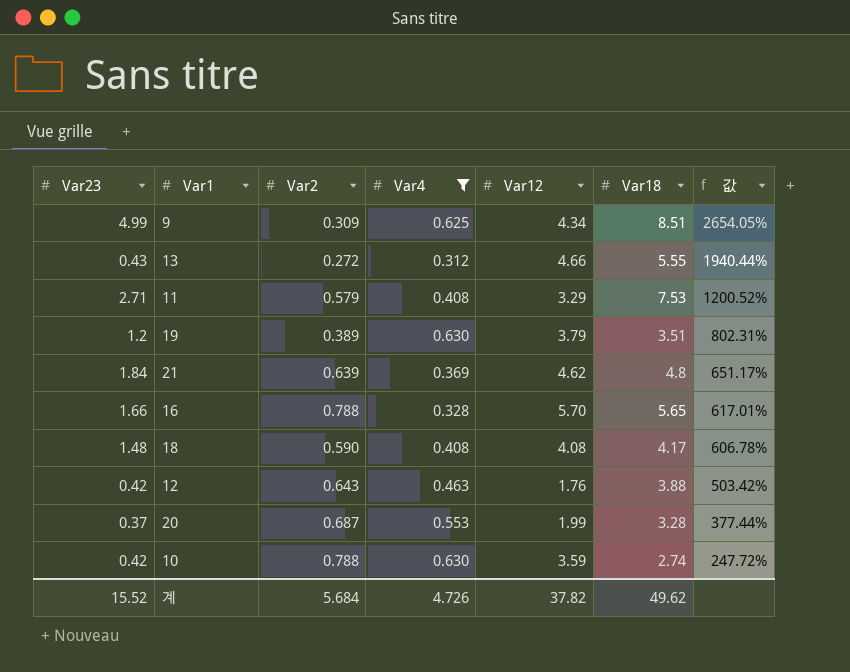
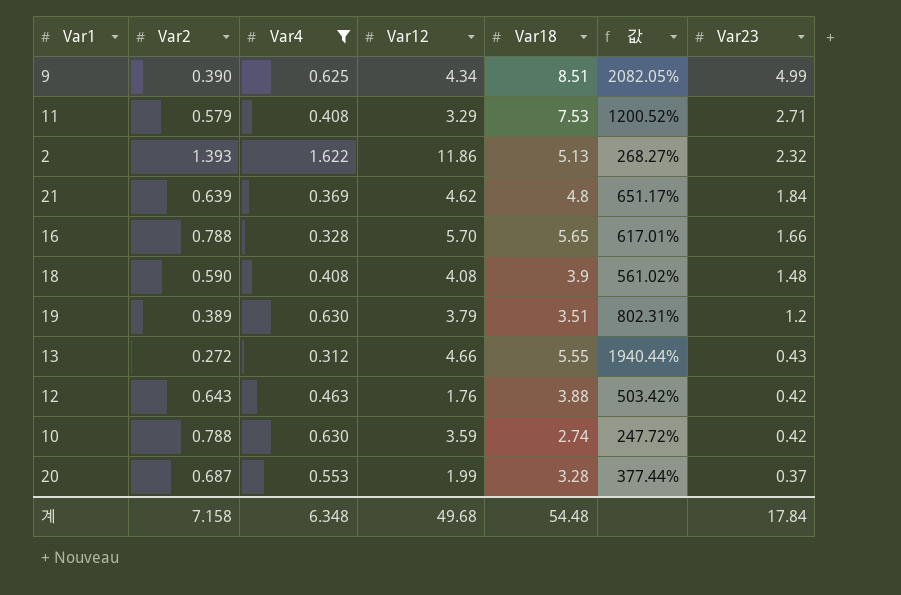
row order: 값 descending -> Var23 descending
column Var23 | position: 1 -> 7
9 | Var2: 0.309 -> 0.390
9 | 값: 2654.05% -> 2082.05%
row 2: none -> 1.393 | 1.622 | 11.86 | 5.13 | 268.27% | 2.32
18 | Var18: 4.17 -> 3.9
18 | 값: 606.78% -> 561.02%
계 | Var2: 5.684 -> 7.158
계 | Var4: 4.726 -> 6.348
계 | Var12: 37.82 -> 49.68
계 | Var18: 49.62 -> 54.48
계 | Var23: 15.52 -> 17.84

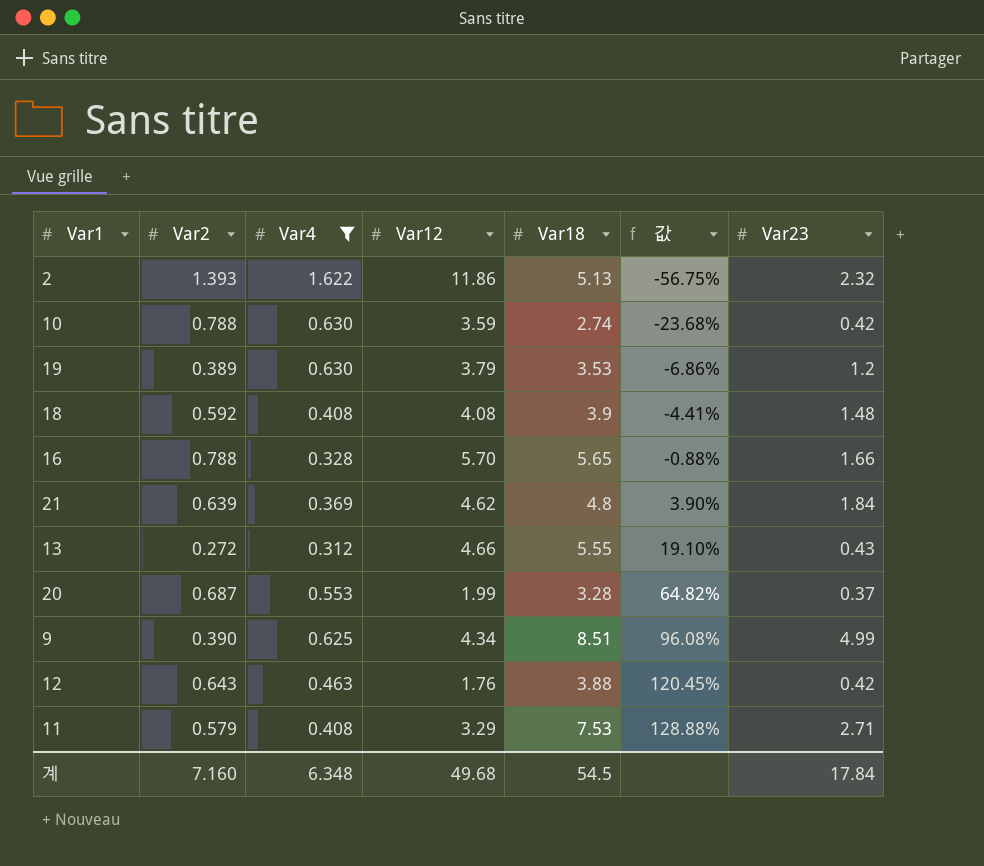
row order: Var23 descending -> 값 ascending
column 값 | formula: ([Var18] - [Var2]) / [Var2] -> ([Var18] - [Var12]) / [Var12]
19 | Var18: 3.51 -> 3.53
18 | Var2: 0.590 -> 0.592
계 | Var2: 7.158 -> 7.160
계 | Var18: 54.48 -> 54.5

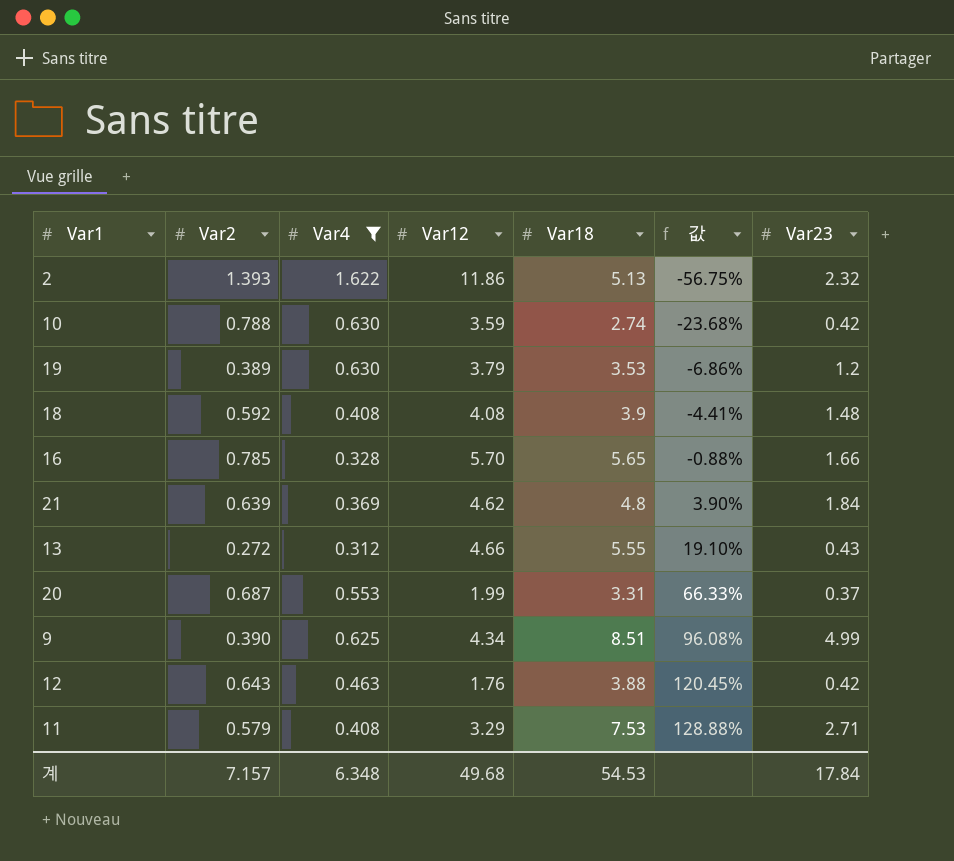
16 | Var2: 0.788 -> 0.785
20 | Var18: 3.28 -> 3.31
20 | 값: 64.82% -> 66.33%
계 | Var2: 7.160 -> 7.157
계 | Var18: 54.5 -> 54.53

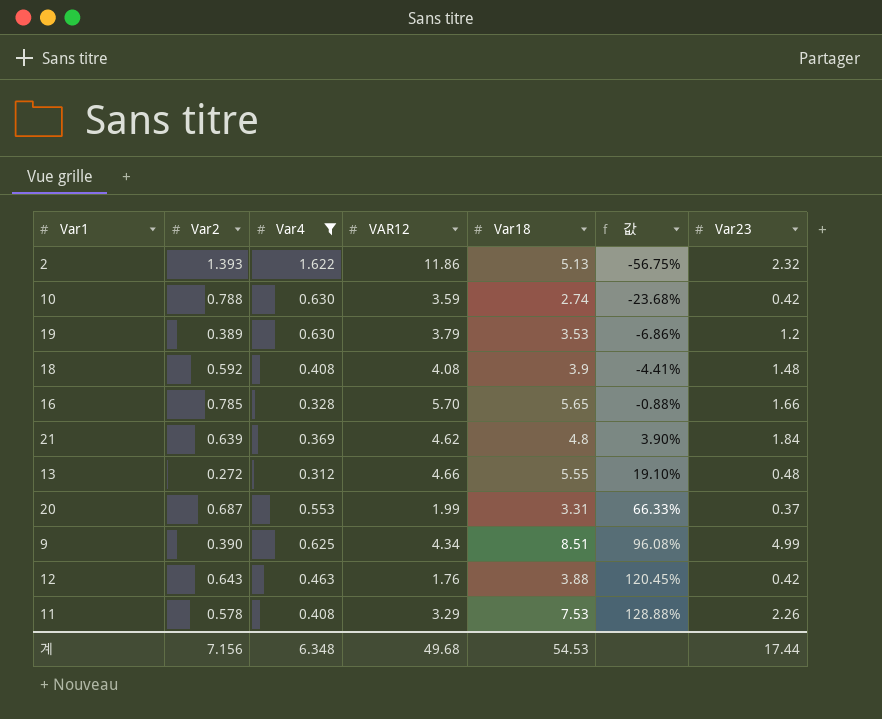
column name: Var12 -> VAR12
13 | Var23: 0.43 -> 0.48
11 | Var2: 0.579 -> 0.578
11 | Var23: 2.71 -> 2.26
계 | Var2: 7.157 -> 7.156
계 | Var23: 17.84 -> 17.44

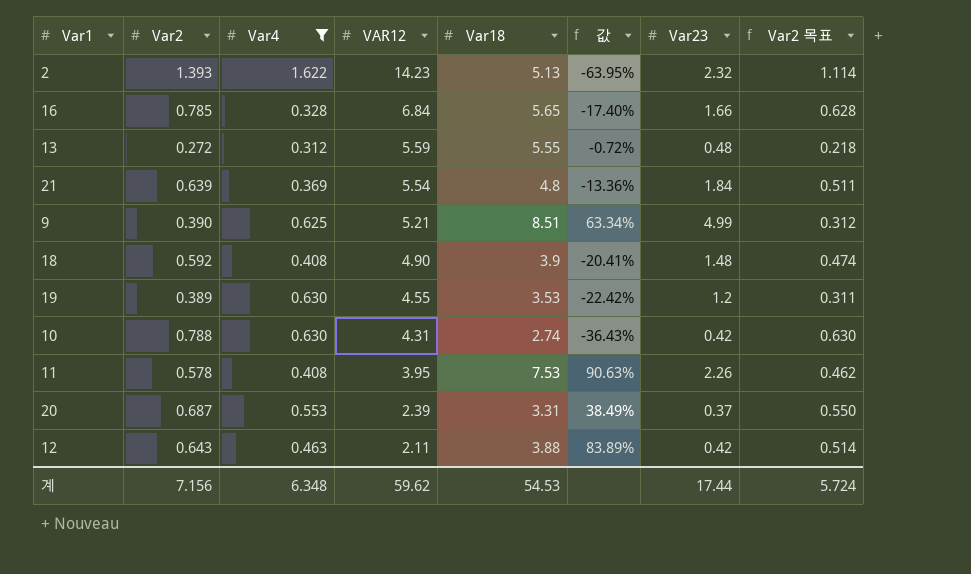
row order: 값 ascending -> VAR12 descending
column Var2 목표 | formula: none -> [Var2] * 0.8
2 | VAR12: 11.86 -> 14.23
2 | 값: -56.75% -> -63.95%
16 | VAR12: 5.70 -> 6.84
16 | 값: -0.88% -> -17.40%
13 | VAR12: 4.66 -> 5.59
13 | 값: 19.10% -> -0.72%
21 | VAR12: 4.62 -> 5.54
21 | 값: 3.90% -> -13.36%
9 | VAR12: 4.34 -> 5.21
9 | 값: 96.08% -> 63.34%
18 | VAR12: 4.08 -> 4.90
18 | 값: -4.41% -> -20.41%
19 | VAR12: 3.79 -> 4.55
19 | 값: -6.86% -> -22.42%
10 | VAR12: 3.59 -> 4.31
10 | 값: -23.68% -> -36.43%
11 | VAR12: 3.29 -> 3.95
11 | 값: 128.88% -> 90.63%
20 | VAR12: 1.99 -> 2.39
20 | 값: 66.33% -> 38.49%
12 | VAR12: 1.76 -> 2.11
12 | 값: 120.45% -> 83.89%
계 | VAR12: 49.68 -> 59.62

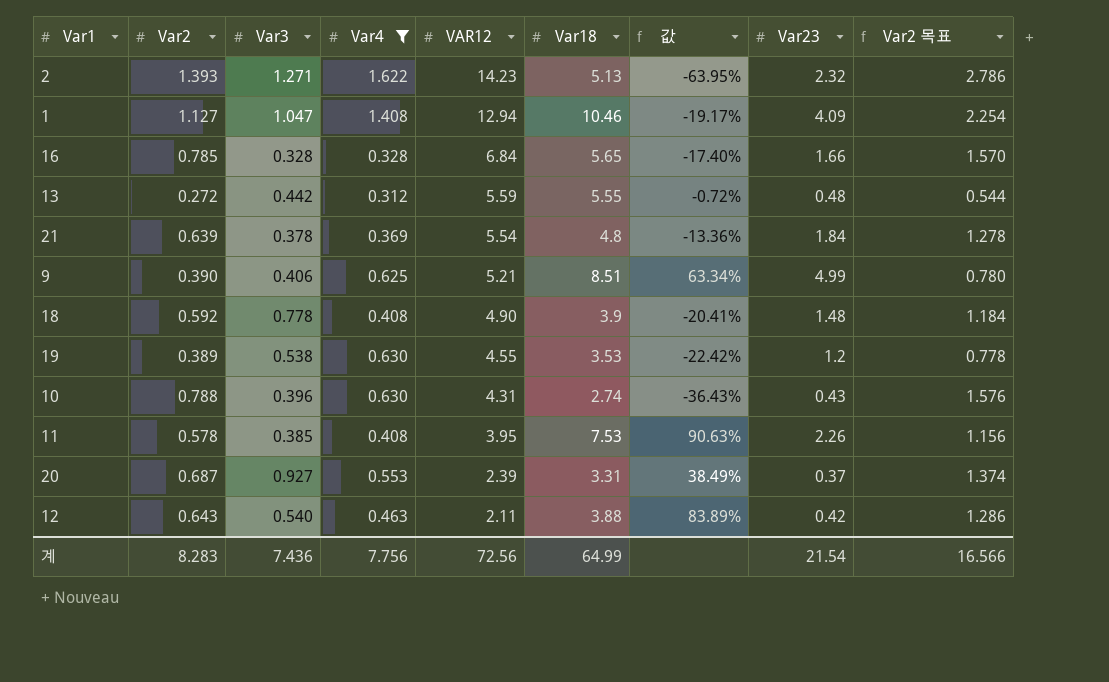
column Var3 | position: none -> 3
column Var2 목표 | formula: [Var2] * 0.8 -> [Var2] * 2
row 1: none -> 1.127 | 1.047 | 1.408 | 12.94 | 10.46 | -19.17% | 4.09 | 2.254
10 | Var23: 0.42 -> 0.43
계 | Var2: 7.156 -> 8.283
계 | Var4: 6.348 -> 7.756
계 | VAR12: 59.62 -> 72.56
계 | Var18: 54.53 -> 64.99
계 | Var23: 17.44 -> 21.54
계 | Var2 목표: 5.724 -> 16.566

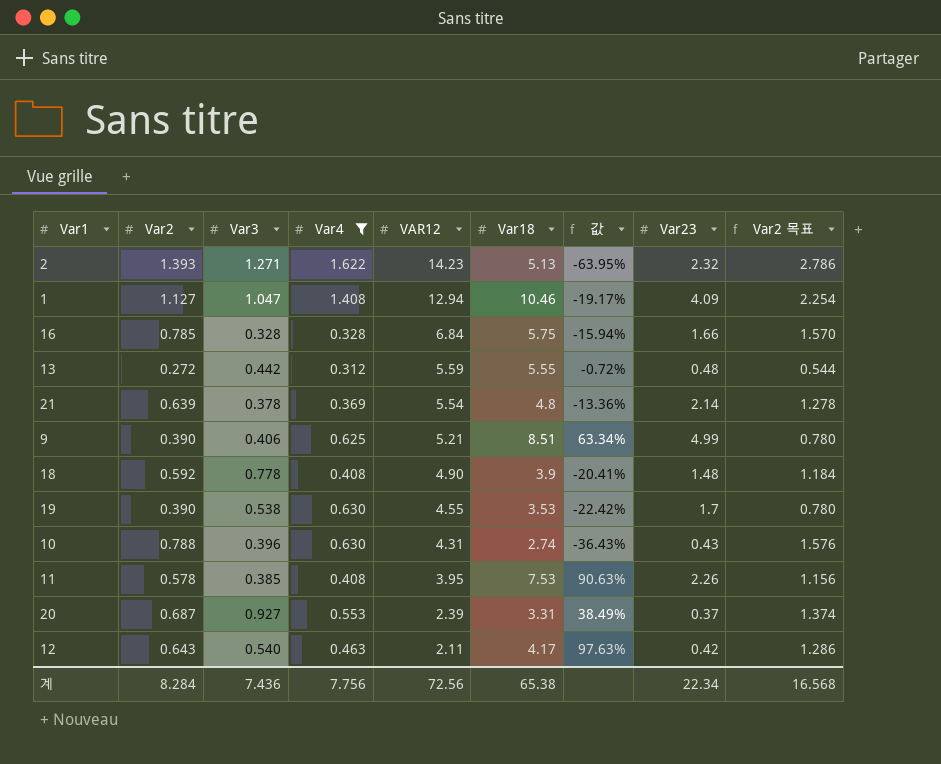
16 | Var18: 5.65 -> 5.75
16 | 값: -17.40% -> -15.94%
21 | Var23: 1.84 -> 2.14
19 | Var2: 0.389 -> 0.390
19 | Var23: 1.2 -> 1.7
19 | Var2 목표: 0.778 -> 0.780
12 | Var18: 3.88 -> 4.17
12 | 값: 83.89% -> 97.63%
계 | Var2: 8.283 -> 8.284
계 | Var18: 64.99 -> 65.38
계 | Var23: 21.54 -> 22.34
계 | Var2 목표: 16.566 -> 16.568

